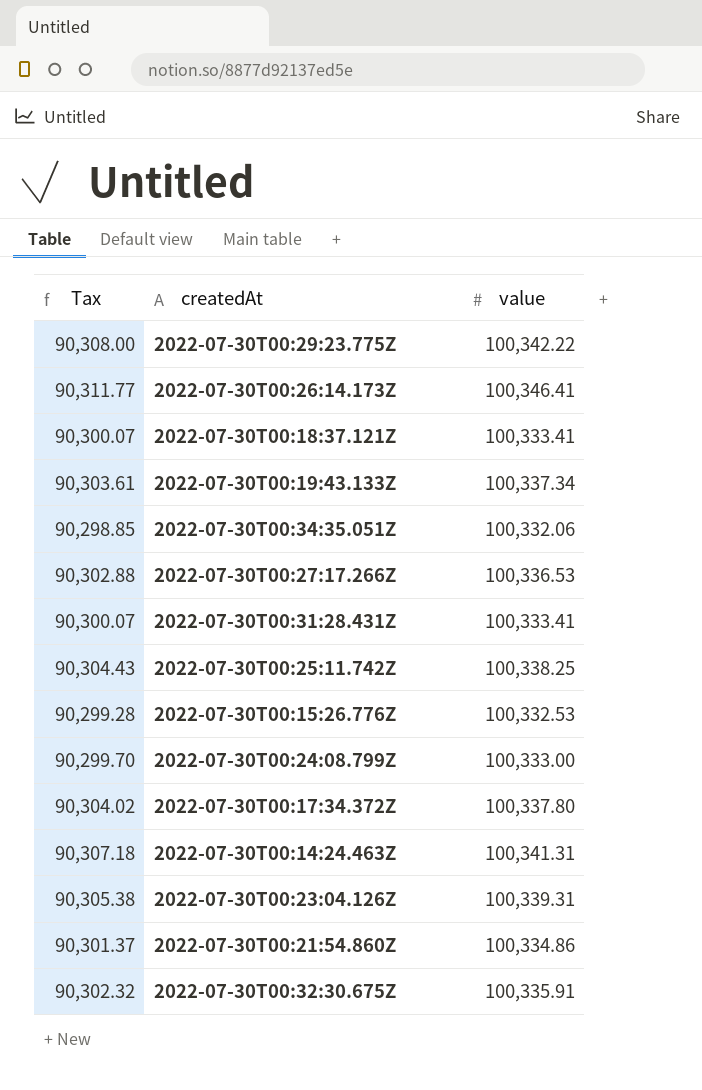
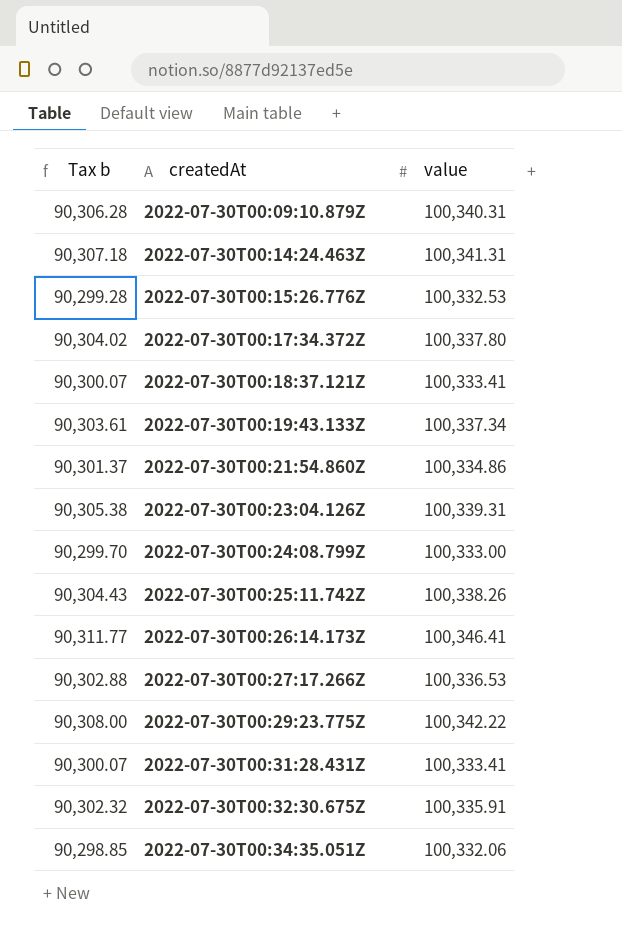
row order: none -> createdAt ascending
column name: Tax -> Tax b
row 2022-07-30T00:09:10.879Z: none -> 90,306.28 | 100,340.31
2022-07-30T00:25:11.742Z | value: 100,338.25 -> 100,338.26

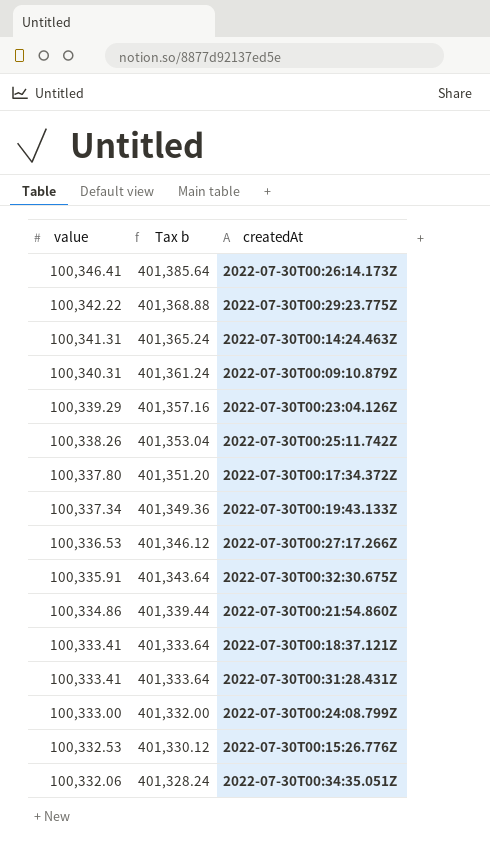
row order: createdAt ascending -> value descending
column value | position: 3 -> 1
column Tax b | formula: [value] * 0.9 -> [value] * 4
2022-07-30T00:23:04.126Z | value: 100,339.31 -> 100,339.29

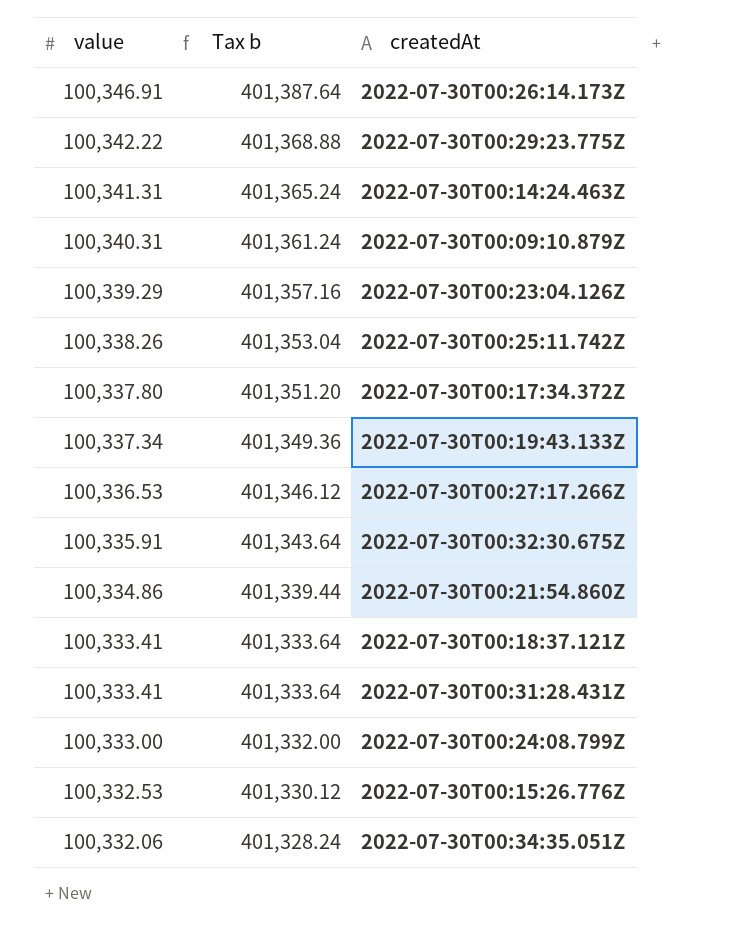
2022-07-30T00:26:14.173Z | value: 100,346.41 -> 100,346.91
2022-07-30T00:26:14.173Z | Tax b: 401,385.64 -> 401,387.64

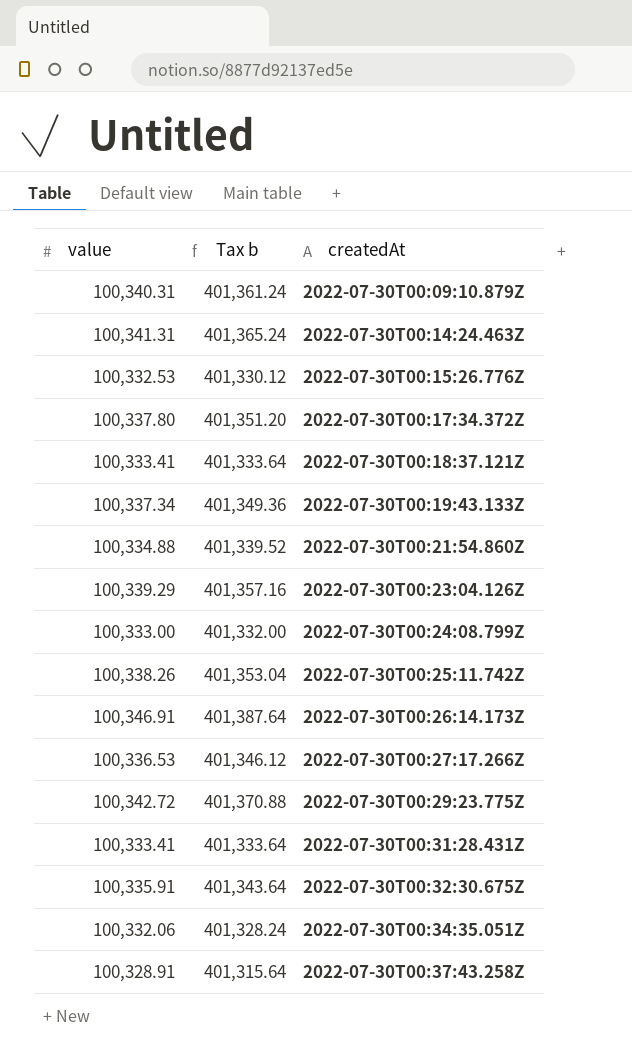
row order: value descending -> createdAt ascending
2022-07-30T00:21:54.860Z | value: 100,334.86 -> 100,334.88
2022-07-30T00:21:54.860Z | Tax b: 401,339.44 -> 401,339.52
2022-07-30T00:29:23.775Z | value: 100,342.22 -> 100,342.72
2022-07-30T00:29:23.775Z | Tax b: 401,368.88 -> 401,370.88
row 2022-07-30T00:37:43.258Z: none -> 100,328.91 | 401,315.64

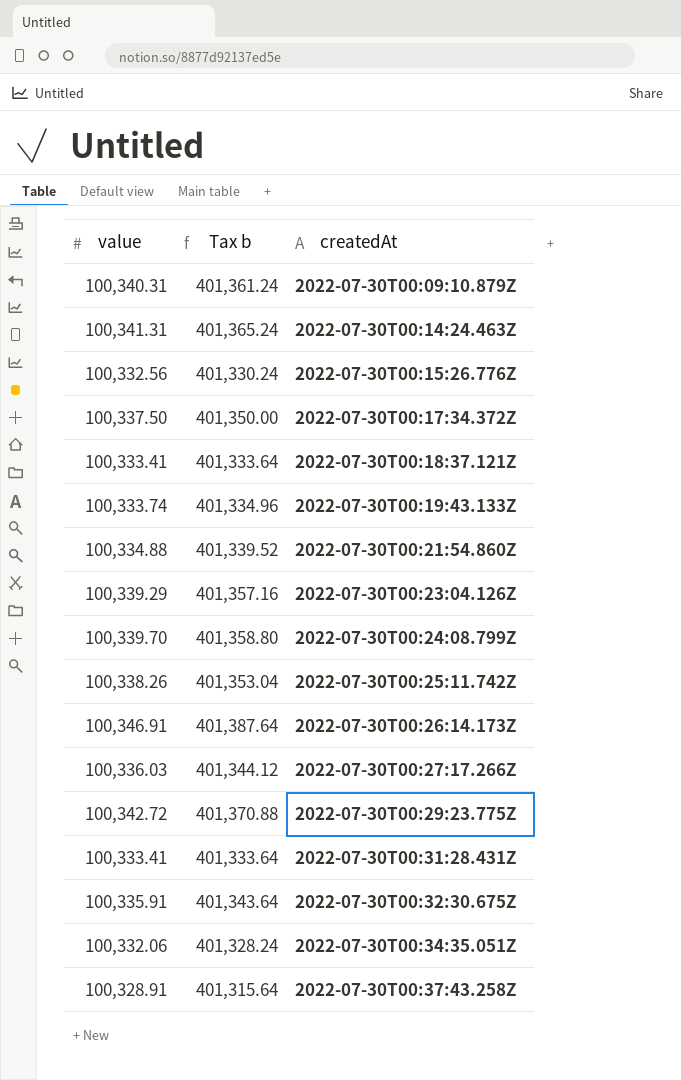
2022-07-30T00:15:26.776Z | value: 100,332.53 -> 100,332.56
2022-07-30T00:15:26.776Z | Tax b: 401,330.12 -> 401,330.24
2022-07-30T00:17:34.372Z | value: 100,337.80 -> 100,337.50
2022-07-30T00:17:34.372Z | Tax b: 401,351.20 -> 401,350.00
2022-07-30T00:19:43.133Z | value: 100,337.34 -> 100,333.74
2022-07-30T00:19:43.133Z | Tax b: 401,349.36 -> 401,334.96
2022-07-30T00:24:08.799Z | value: 100,333.00 -> 100,339.70
2022-07-30T00:24:08.799Z | Tax b: 401,332.00 -> 401,358.80
2022-07-30T00:27:17.266Z | value: 100,336.53 -> 100,336.03
2022-07-30T00:27:17.266Z | Tax b: 401,346.12 -> 401,344.12

